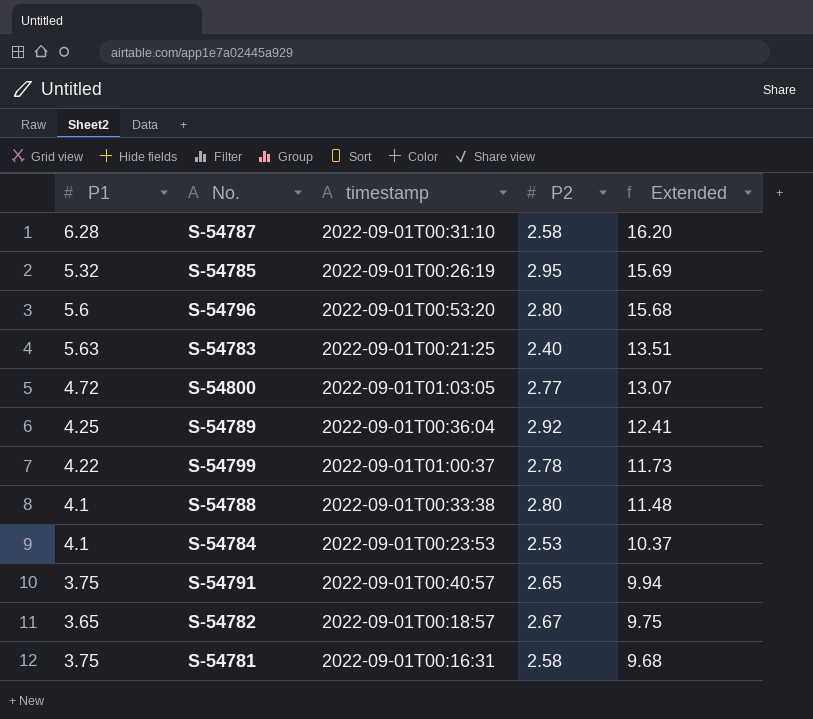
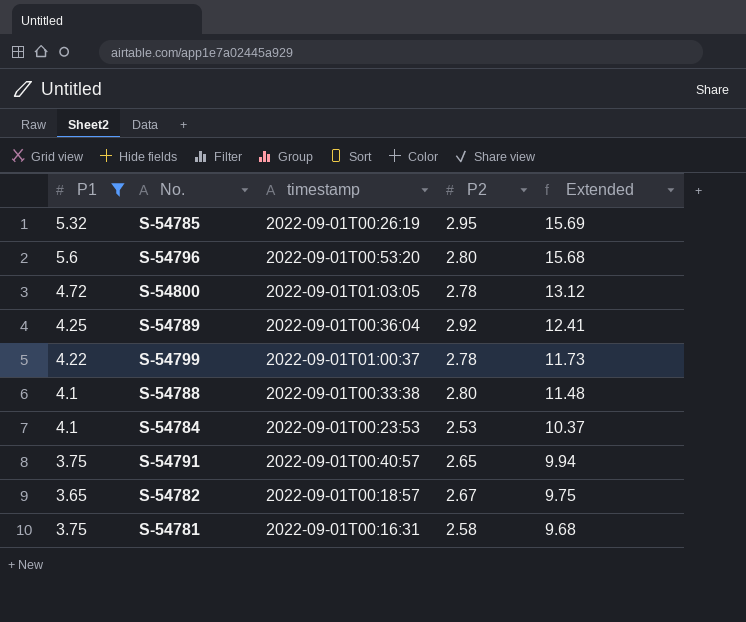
filter: none -> P1 <= 5.6
S-54800 | P2: 2.77 -> 2.78
S-54800 | Extended: 13.07 -> 13.12

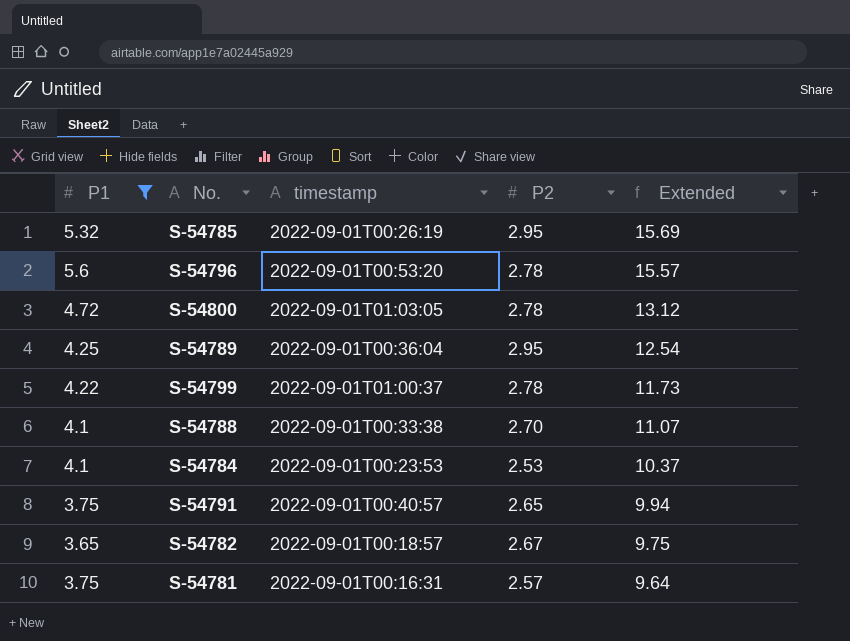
S-54796 | P2: 2.80 -> 2.78
S-54796 | Extended: 15.68 -> 15.57
S-54789 | P2: 2.92 -> 2.95
S-54789 | Extended: 12.41 -> 12.54
S-54788 | P2: 2.80 -> 2.70
S-54788 | Extended: 11.48 -> 11.07
S-54781 | P2: 2.58 -> 2.57
S-54781 | Extended: 9.68 -> 9.64

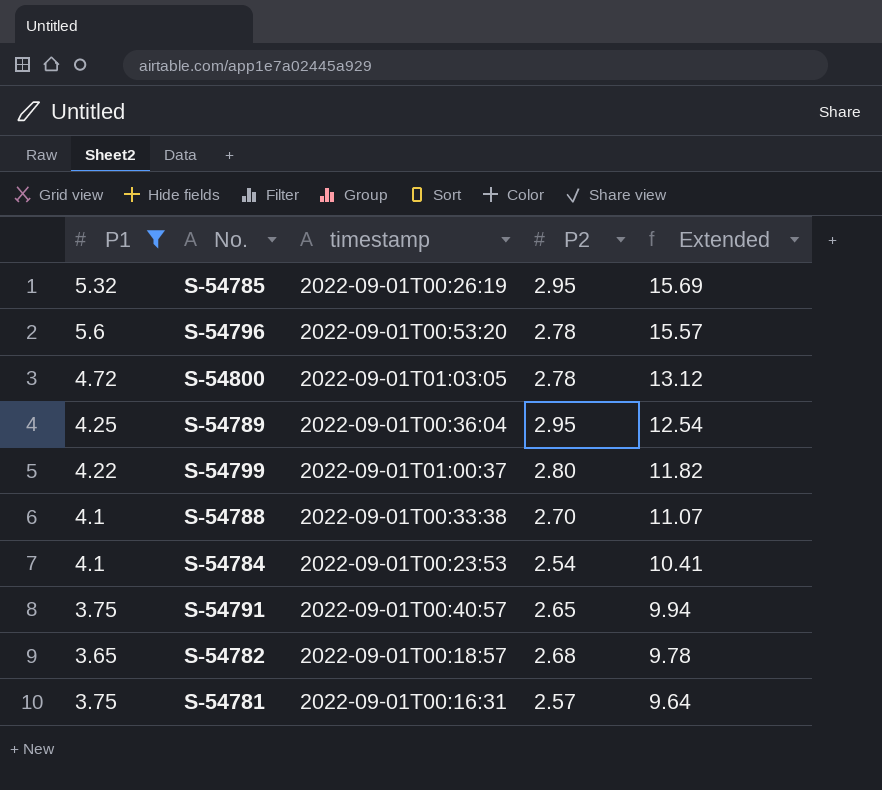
S-54799 | P2: 2.78 -> 2.80
S-54799 | Extended: 11.73 -> 11.82
S-54784 | P2: 2.53 -> 2.54
S-54784 | Extended: 10.37 -> 10.41
S-54782 | P2: 2.67 -> 2.68
S-54782 | Extended: 9.75 -> 9.78

